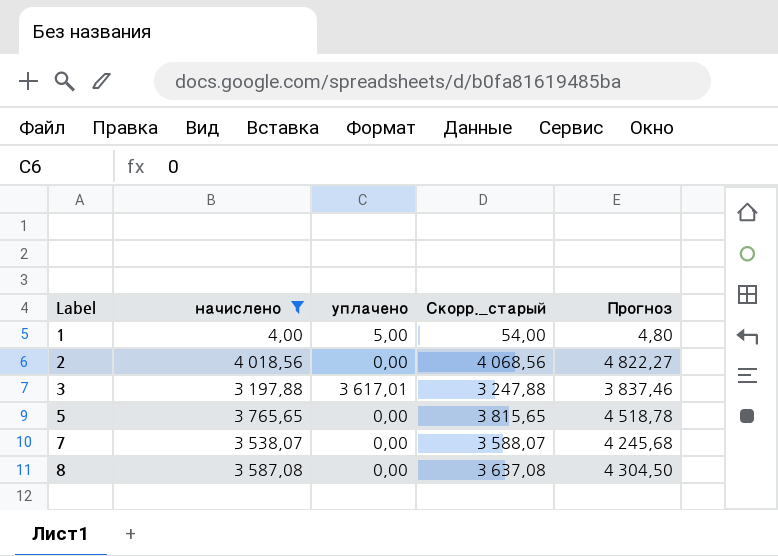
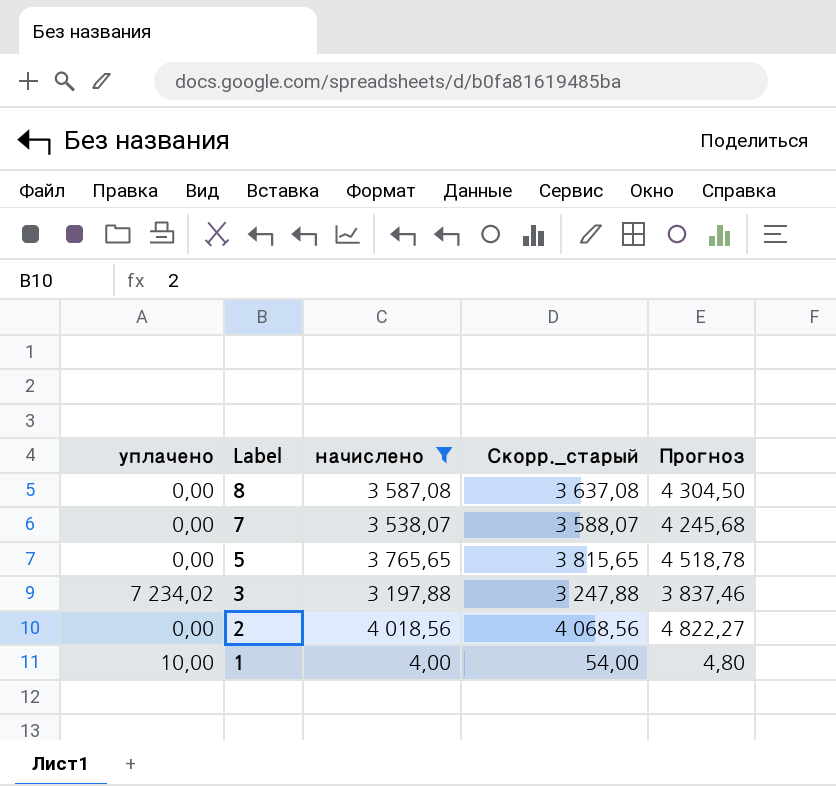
row order: Label ascending -> Label descending
column уплачено | position: 3 -> 1
3 | уплачено: 3 617,01 -> 7 234,02
1 | уплачено: 5,00 -> 10,00

